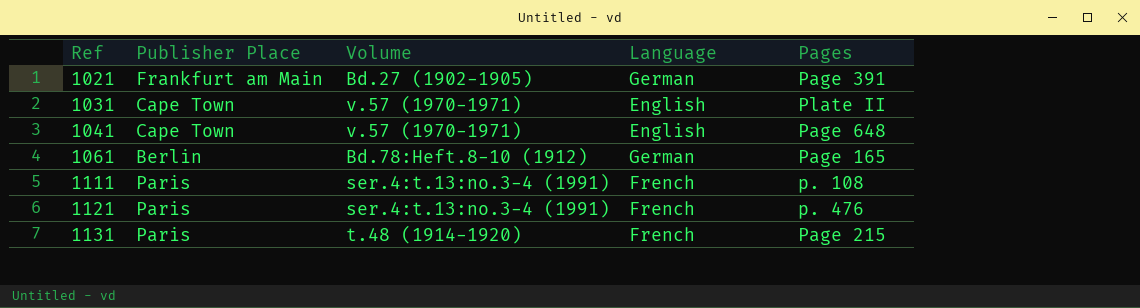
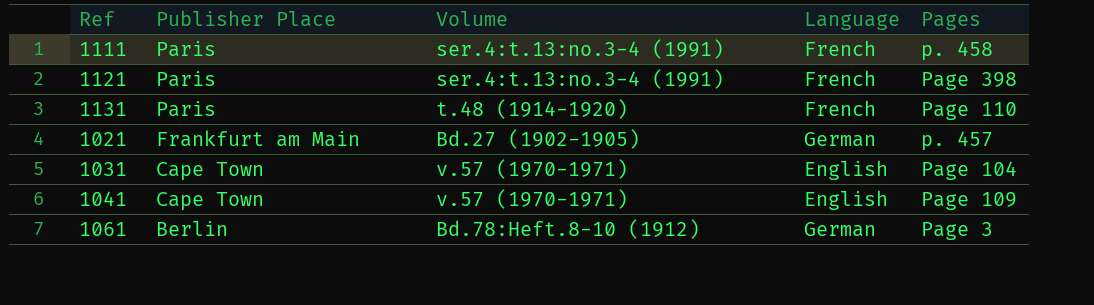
row order: Ref ascending -> Publisher Place descending
1111 | Pages: p. 108 -> p. 458
1121 | Pages: p. 476 -> Page 398
1131 | Pages: Page 215 -> Page 110
1021 | Pages: Page 391 -> p. 457
1031 | Pages: Plate II -> Page 104
1041 | Pages: Page 648 -> Page 109
1061 | Pages: Page 165 -> Page 3

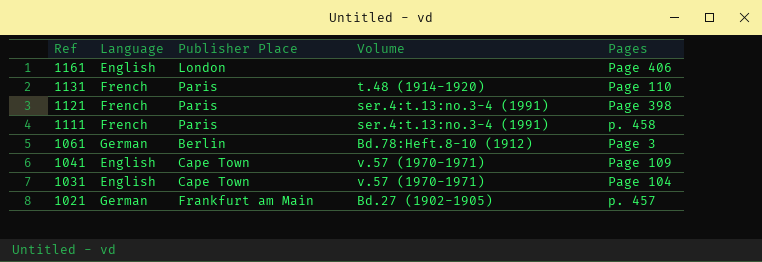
row order: Publisher Place descending -> Ref descending
column Language | position: 4 -> 2
row 1161: none -> English | London | none | Page 406

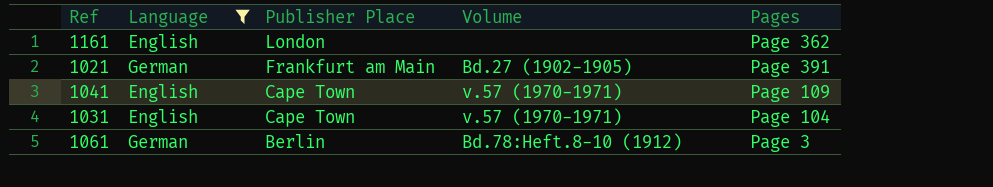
filter: none -> Language != French
row order: Ref descending -> Publisher Place descending
1161 | Pages: Page 406 -> Page 362
1021 | Pages: p. 457 -> Page 391

